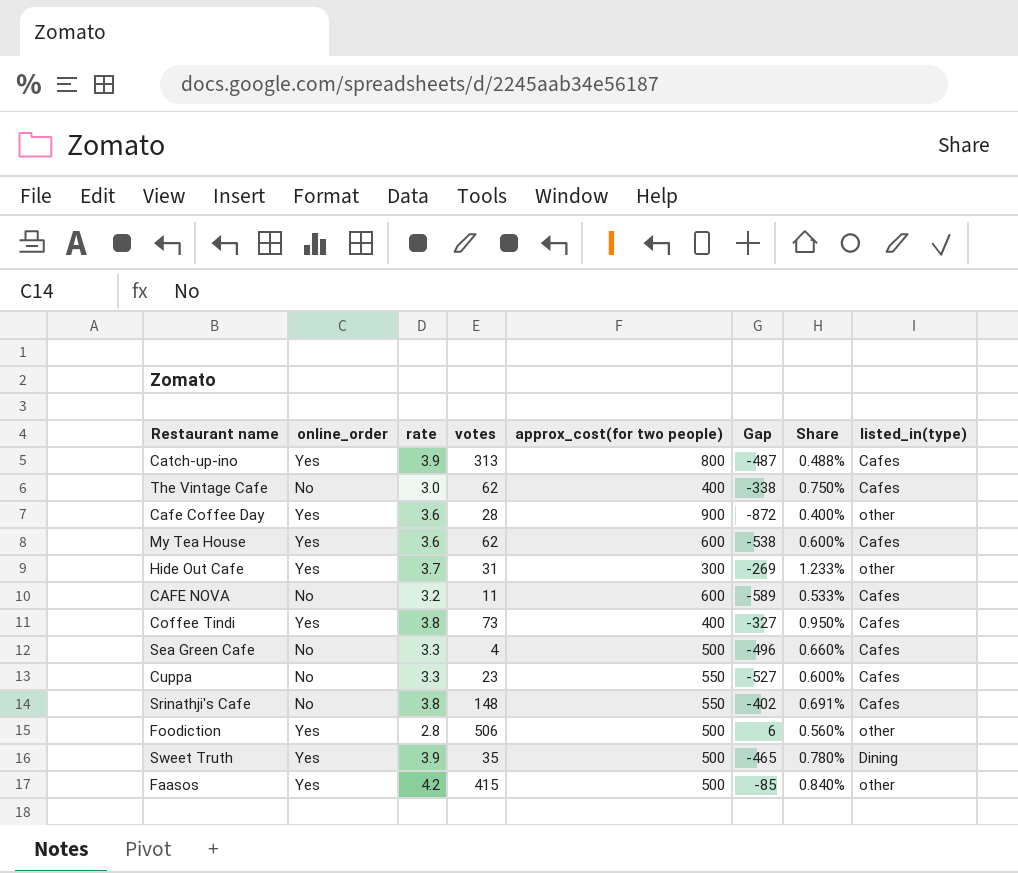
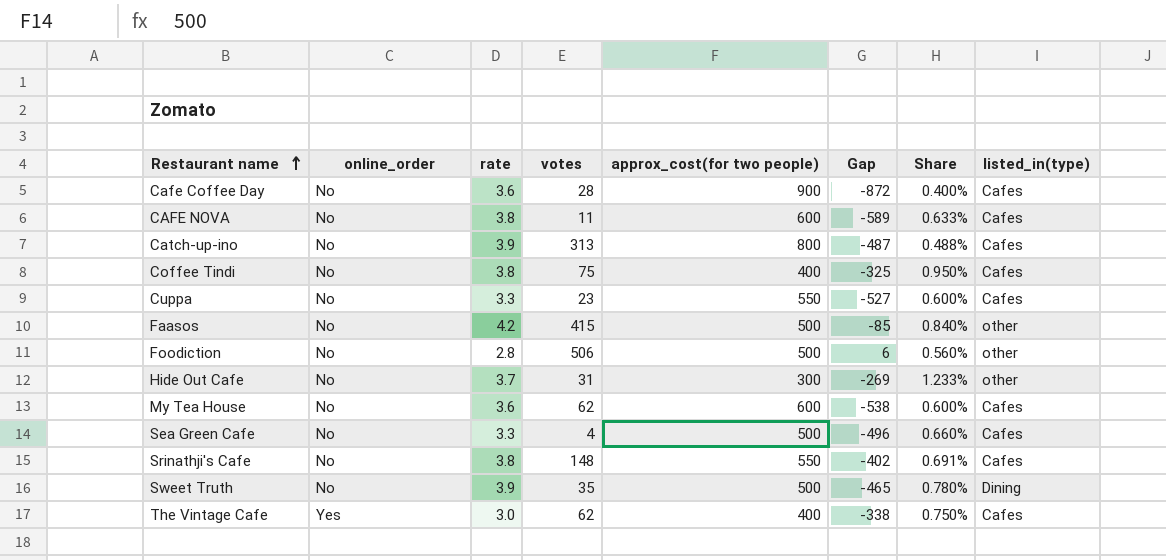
row order: none -> Restaurant name ascending
Cafe Coffee Day | online_order: Yes -> No
Cafe Coffee Day | listed_in(type): other -> Cafes
CAFE NOVA | rate: 3.2 -> 3.8
CAFE NOVA | Share: 0.533% -> 0.633%
Catch-up-ino | online_order: Yes -> No
Coffee Tindi | online_order: Yes -> No
Coffee Tindi | votes: 73 -> 75
Coffee Tindi | Gap: -327 -> -325
Faasos | online_order: Yes -> No
Foodiction | online_order: Yes -> No
Hide Out Cafe | online_order: Yes -> No
My Tea House | online_order: Yes -> No
Sweet Truth | online_order: Yes -> No
The Vintage Cafe | online_order: No -> Yes

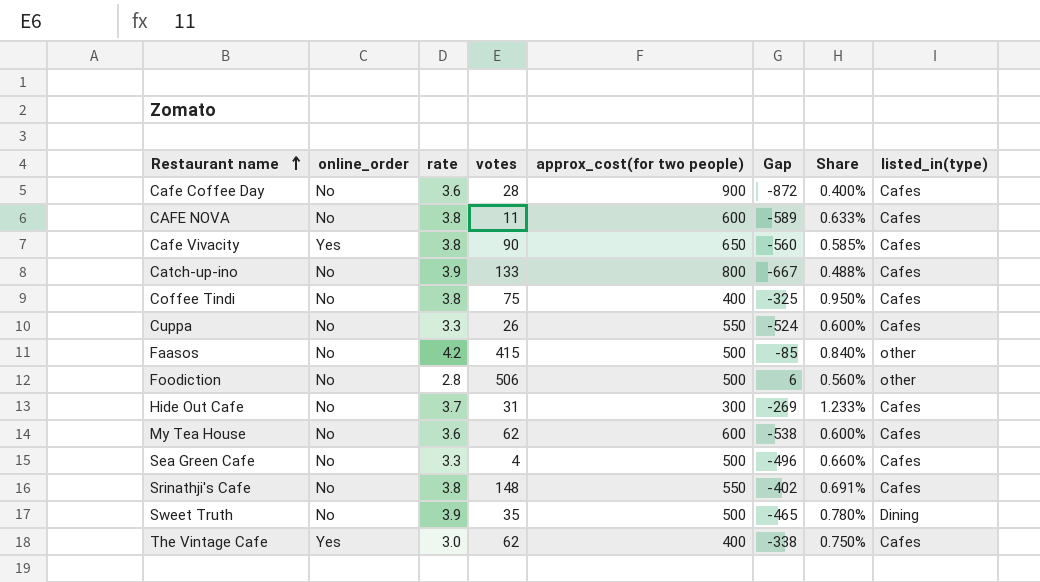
row Cafe Vivacity: none -> Yes | 3.8 | 90 | 650 | -560 | 0.585% | Cafes
Catch-up-ino | votes: 313 -> 133
Catch-up-ino | Gap: -487 -> -667
Cuppa | votes: 23 -> 26
Cuppa | Gap: -527 -> -524
Hide Out Cafe | listed_in(type): other -> Cafes

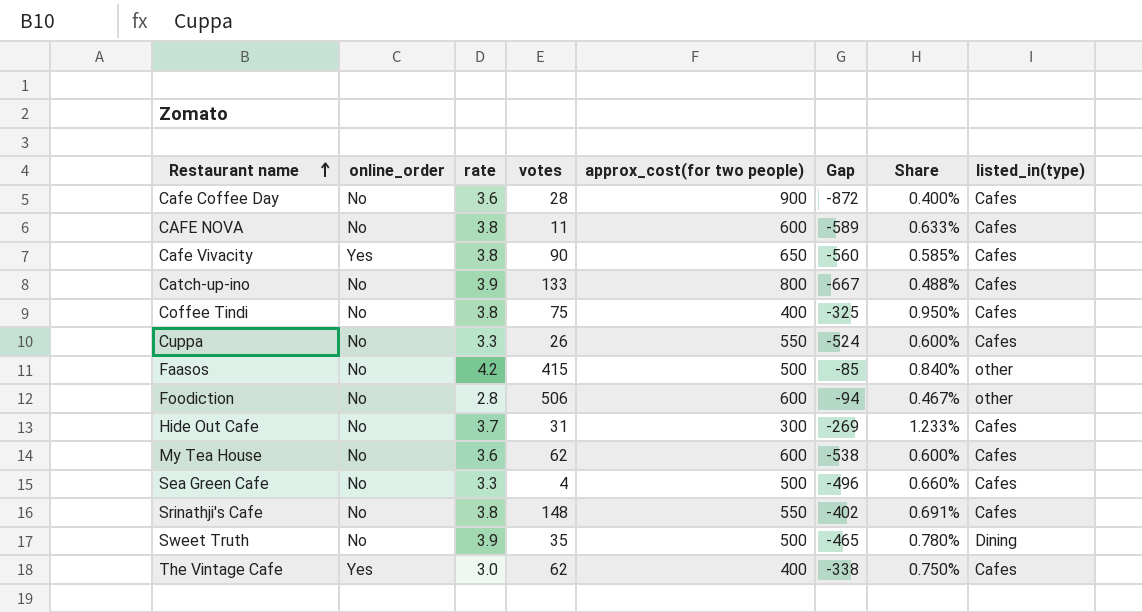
Foodiction | approx_cost(for two people): 500 -> 600
Foodiction | Gap: 6 -> -94
Foodiction | Share: 0.560% -> 0.467%

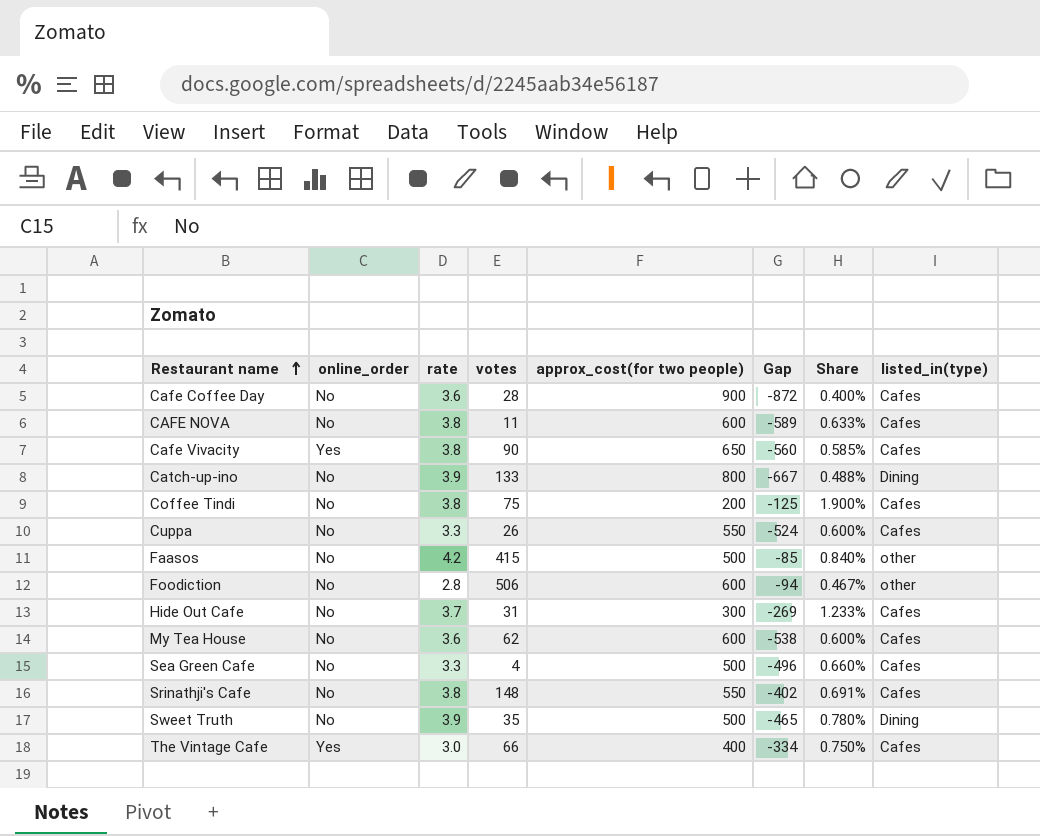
Catch-up-ino | listed_in(type): Cafes -> Dining
Coffee Tindi | approx_cost(for two people): 400 -> 200
Coffee Tindi | Gap: -325 -> -125
Coffee Tindi | Share: 0.950% -> 1.900%
The Vintage Cafe | votes: 62 -> 66
The Vintage Cafe | Gap: -338 -> -334

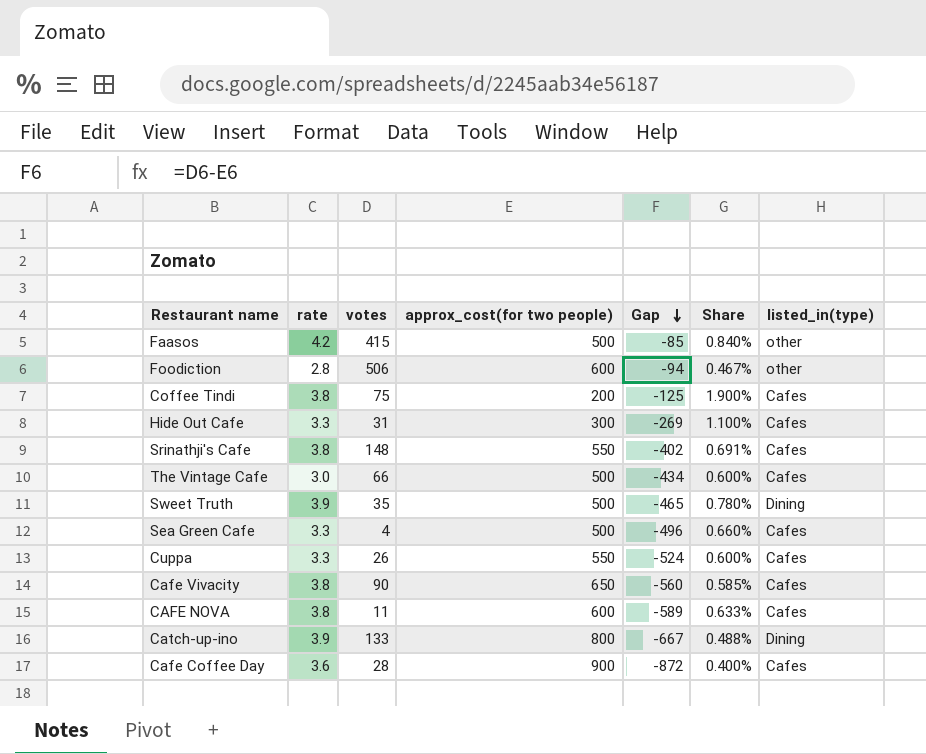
row order: Restaurant name ascending -> Gap descending
column online_order | position: 2 -> none
row My Tea House: No | 3.6 | 62 | 600 | -538 | 0.600% | Cafes -> none
Hide Out Cafe | rate: 3.7 -> 3.3
Hide Out Cafe | Share: 1.233% -> 1.100%
The Vintage Cafe | approx_cost(for two people): 400 -> 500
The Vintage Cafe | Gap: -334 -> -434
The Vintage Cafe | Share: 0.750% -> 0.600%

